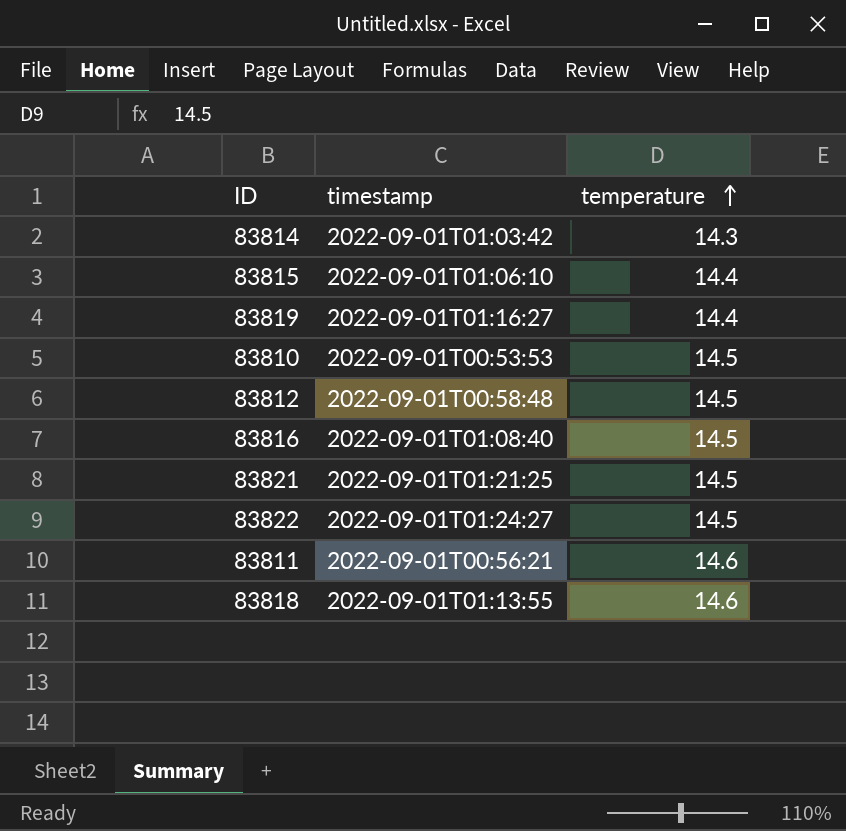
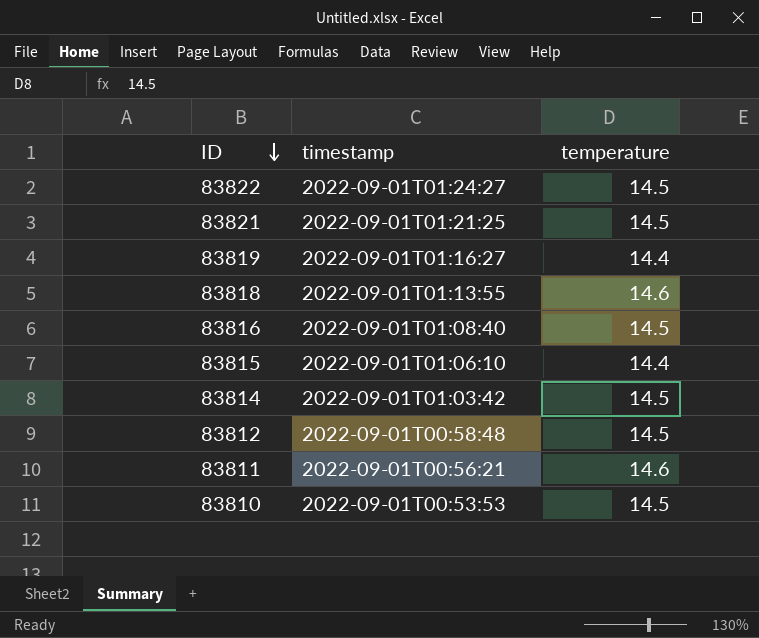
row order: temperature ascending -> ID descending
83814 | temperature: 14.3 -> 14.5

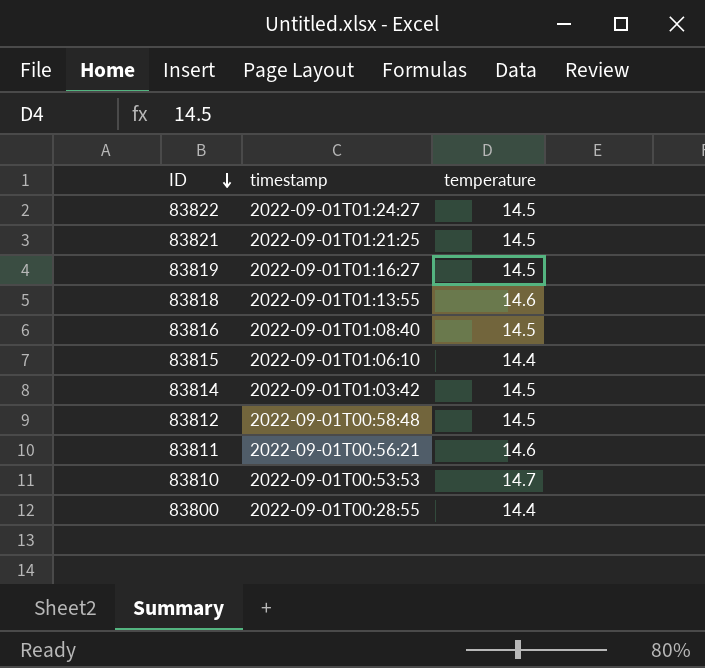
83819 | temperature: 14.4 -> 14.5
83810 | temperature: 14.5 -> 14.7
row 83800: none -> 2022-09-01T00:28:55 | 14.4

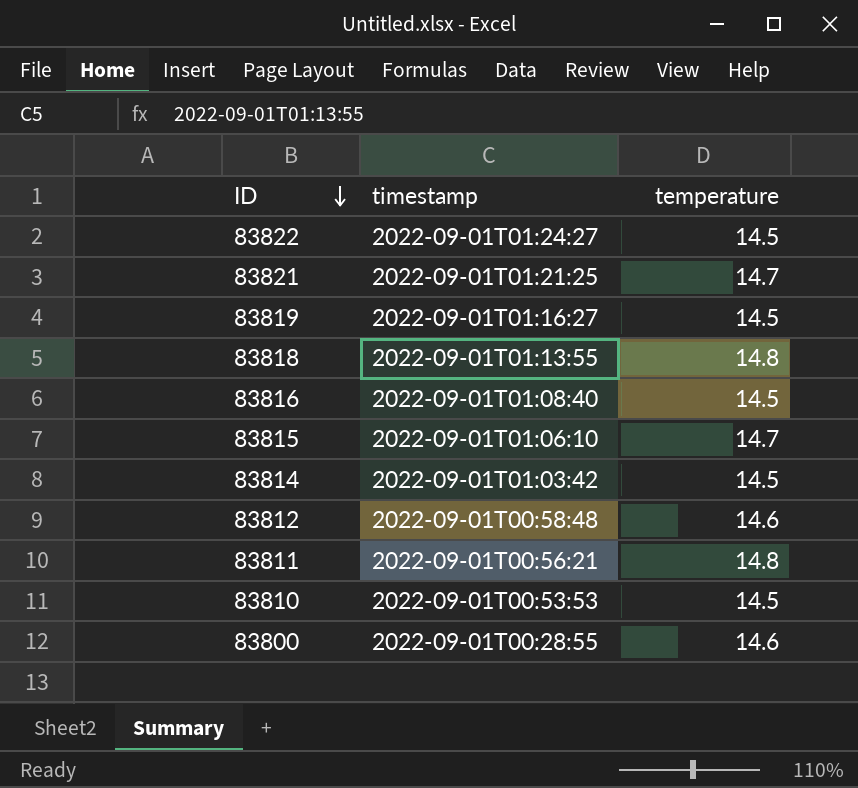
83821 | temperature: 14.5 -> 14.7
83818 | temperature: 14.6 -> 14.8
83815 | temperature: 14.4 -> 14.7
83812 | temperature: 14.5 -> 14.6
83811 | temperature: 14.6 -> 14.8
83810 | temperature: 14.7 -> 14.5
83800 | temperature: 14.4 -> 14.6

